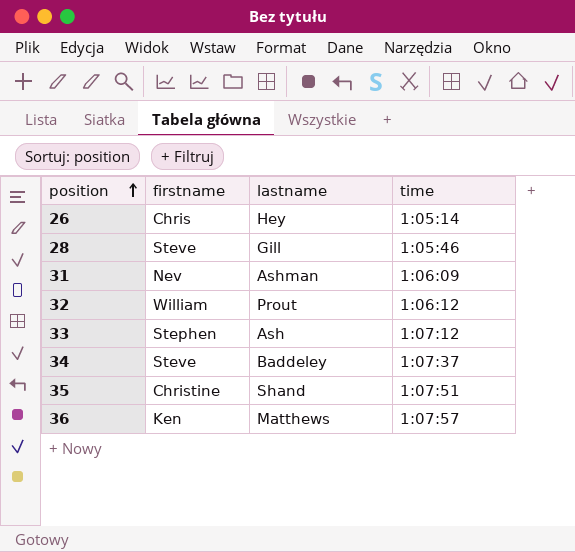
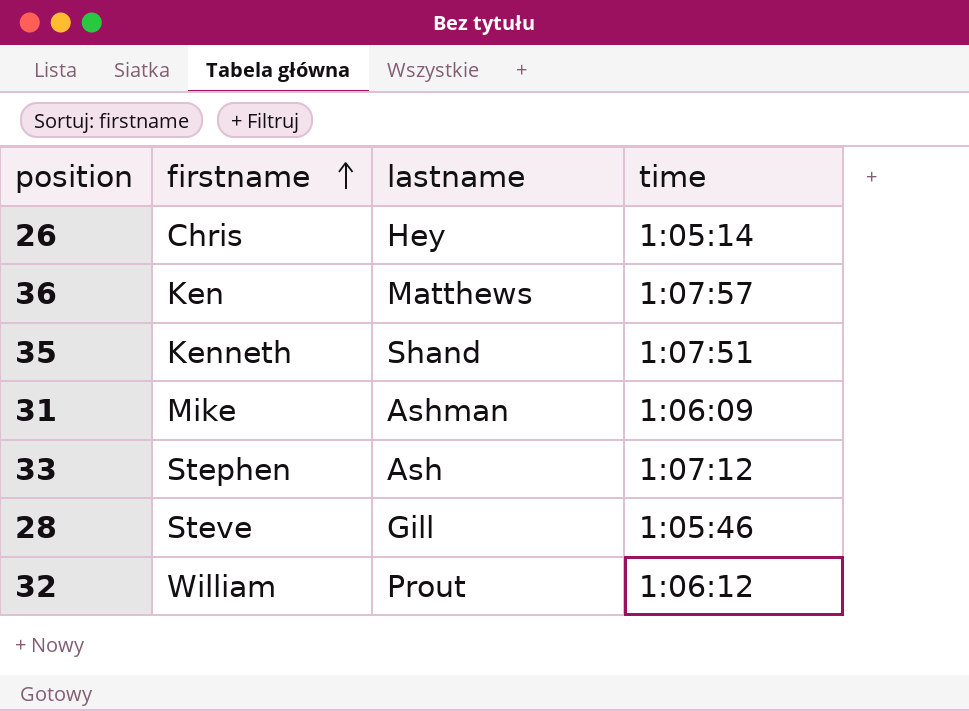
row order: position ascending -> firstname ascending
row 34: Steve | Baddeley | 1:07:37 -> none
35 | firstname: Christine -> Kenneth
31 | firstname: Nev -> Mike

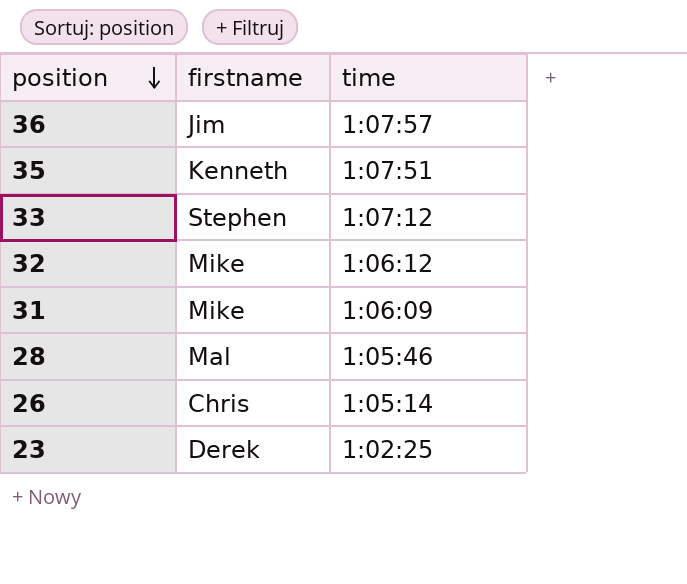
row order: firstname ascending -> position descending
column lastname | position: 3 -> none
36 | firstname: Ken -> Jim
32 | firstname: William -> Mike
28 | firstname: Steve -> Mal
row 23: none -> Derek | 1:02:25

